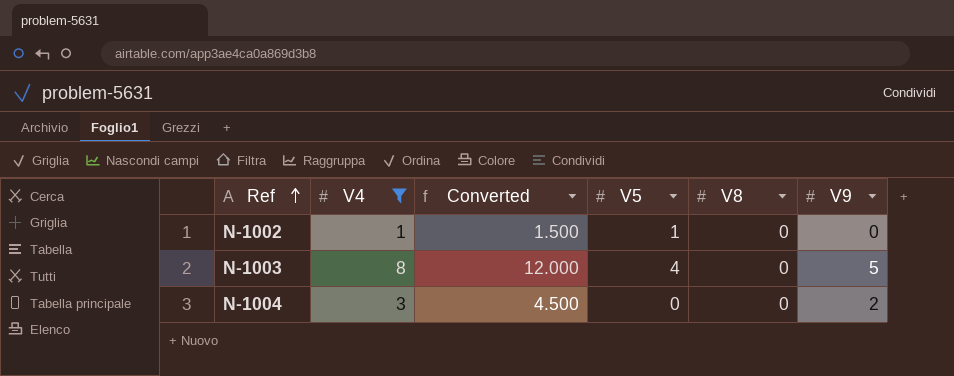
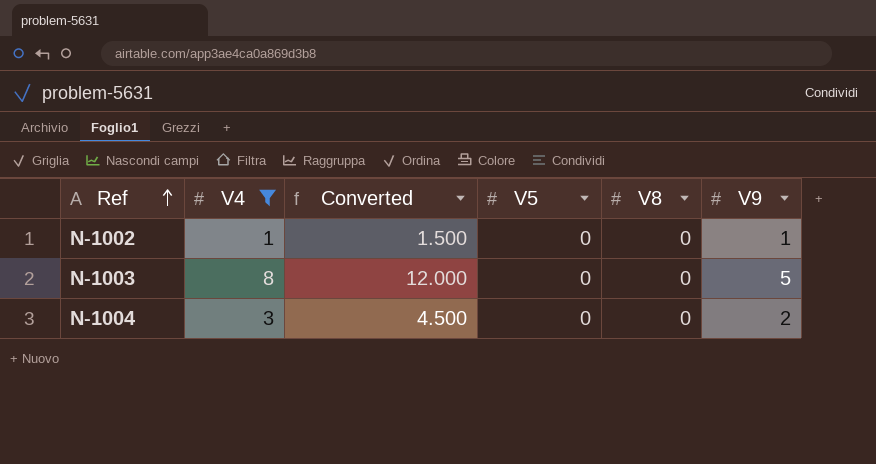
N-1002 | V5: 1 -> 0
N-1002 | V9: 0 -> 1
N-1003 | V5: 4 -> 0

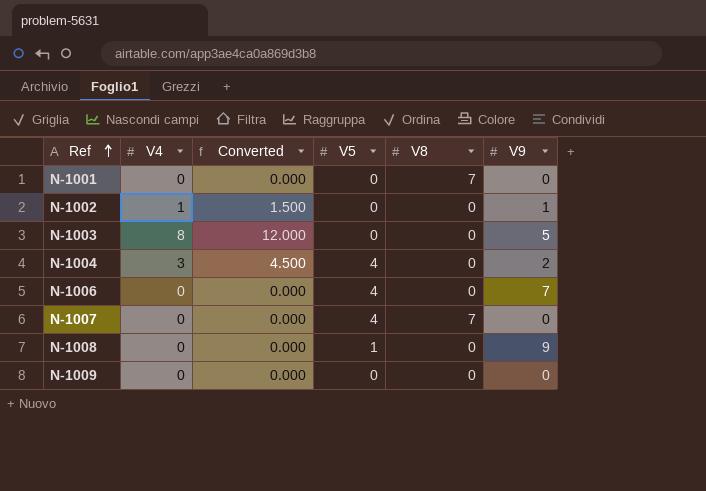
filter: V4 != 0 -> none
N-1004 | V5: 0 -> 4

